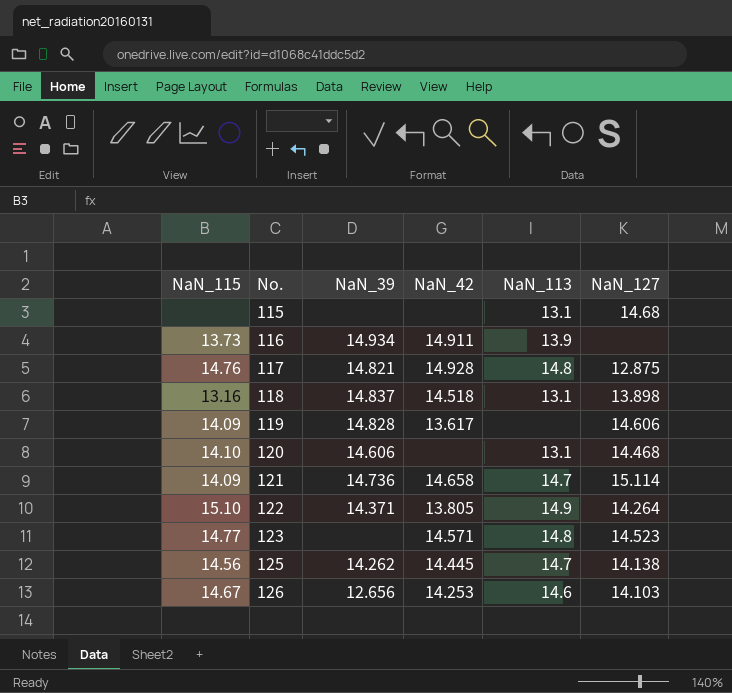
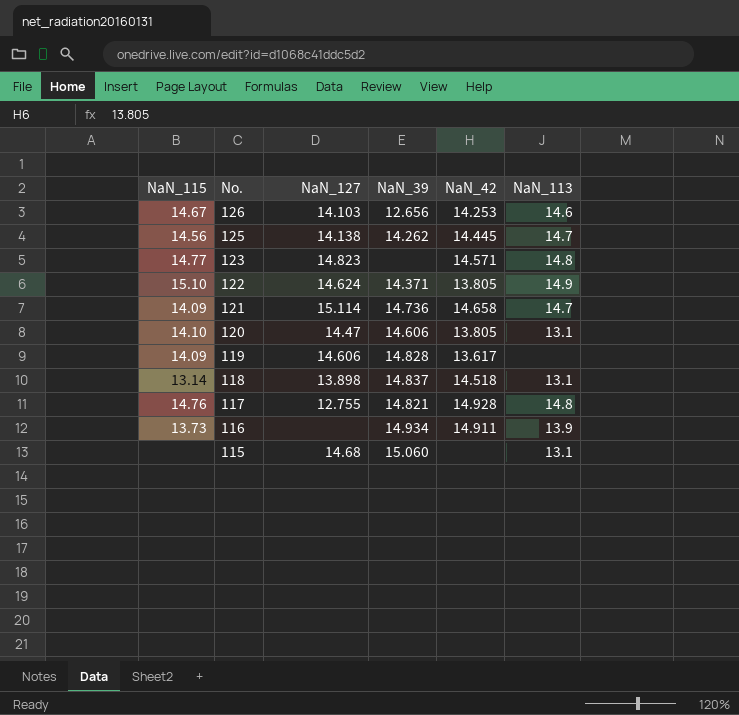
row order: No. ascending -> No. descending
column NaN_127 | position: 6 -> 3
123 | NaN_127: 14.523 -> 14.823
122 | NaN_127: 14.264 -> 14.624
120 | NaN_127: 14.468 -> 14.47
120 | NaN_42: none -> 13.805
118 | NaN_115: 13.16 -> 13.14
117 | NaN_127: 12.875 -> 12.755
115 | NaN_39: none -> 15.060

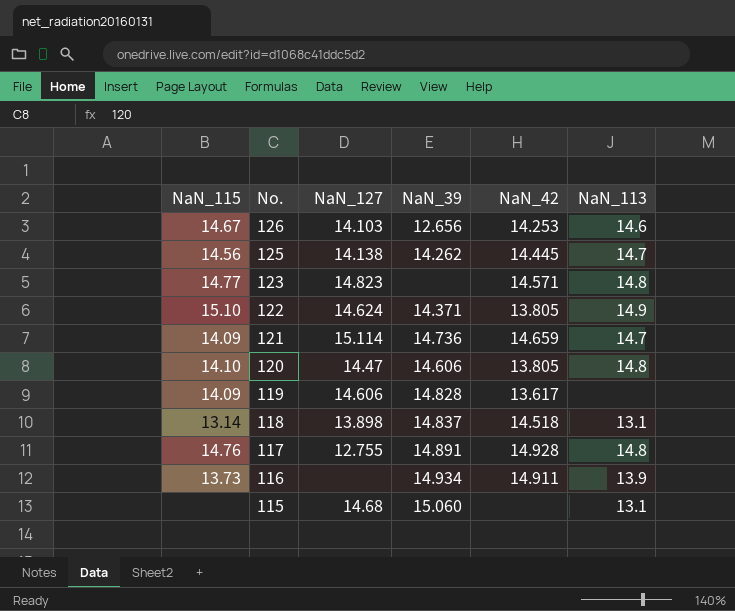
121 | NaN_42: 14.658 -> 14.659
120 | NaN_113: 13.1 -> 14.8
117 | NaN_39: 14.821 -> 14.891

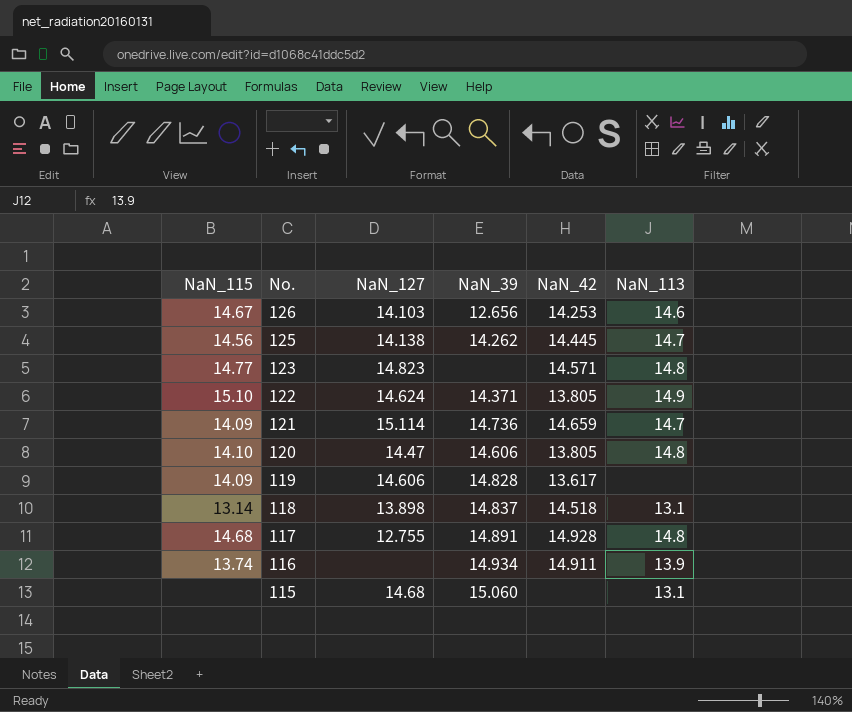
117 | NaN_115: 14.76 -> 14.68
116 | NaN_115: 13.73 -> 13.74

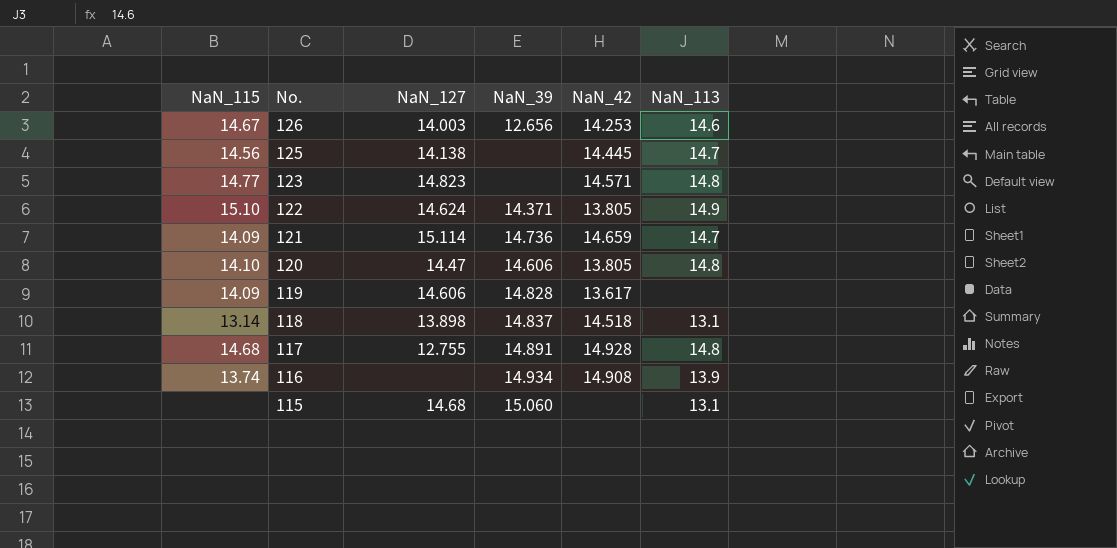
126 | NaN_127: 14.103 -> 14.003
125 | NaN_39: 14.262 -> none
116 | NaN_42: 14.911 -> 14.908

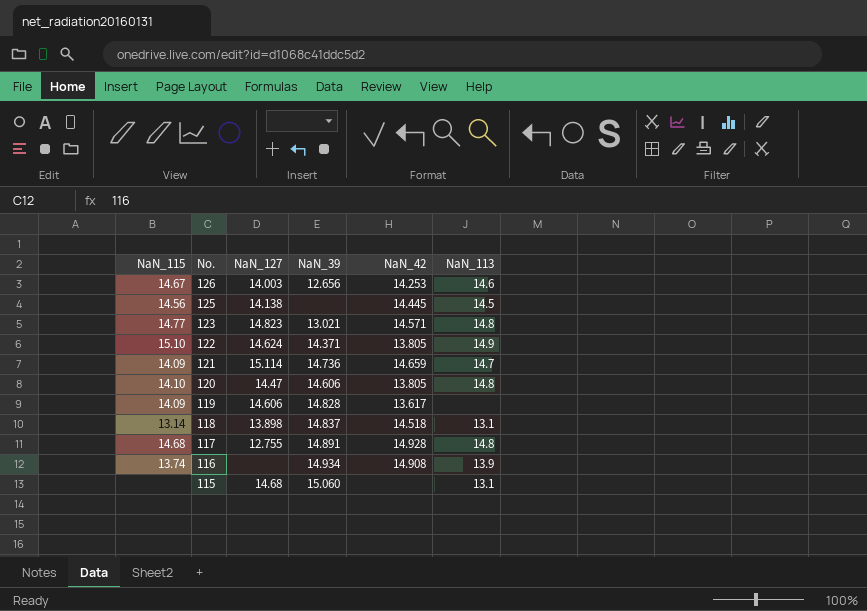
125 | NaN_113: 14.7 -> 14.5
123 | NaN_39: none -> 13.021

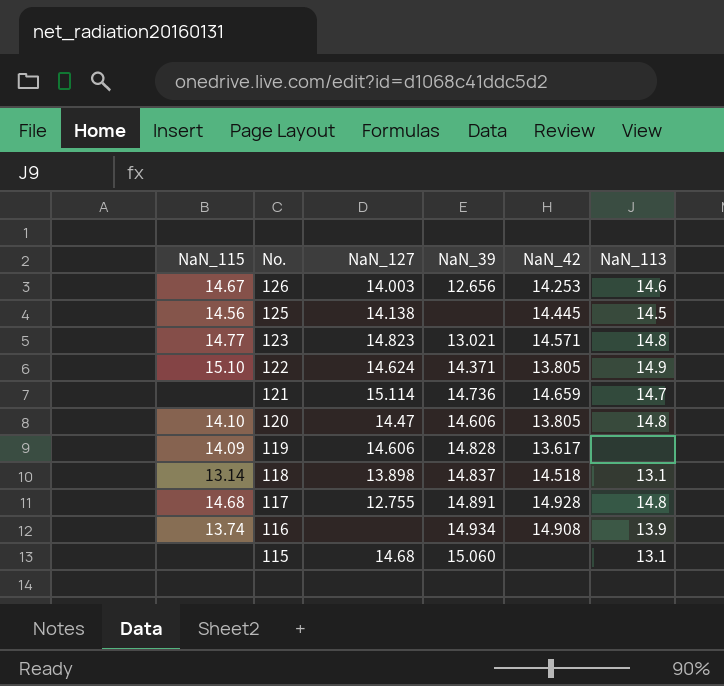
121 | NaN_115: 14.09 -> none

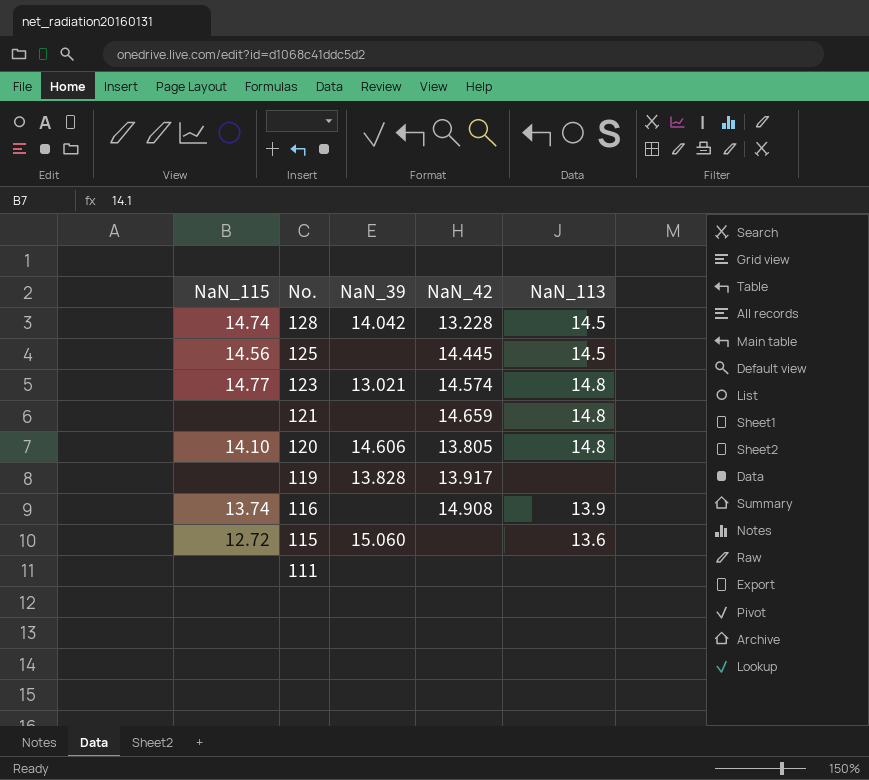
column NaN_127 | position: 3 -> none
row 126: 14.67 | 14.003 | 12.656 | 14.253 | 14.6 -> none
row 122: 15.10 | 14.624 | 14.371 | 13.805 | 14.9 -> none
row 118: 13.14 | 13.898 | 14.837 | 14.518 | 13.1 -> none
row 117: 14.68 | 12.755 | 14.891 | 14.928 | 14.8 -> none
row 128: none -> 14.74 | 14.042 | 13.228 | 14.5
123 | NaN_42: 14.571 -> 14.574
121 | NaN_39: 14.736 -> none
121 | NaN_113: 14.7 -> 14.8
119 | NaN_115: 14.09 -> none
119 | NaN_39: 14.828 -> 13.828
119 | NaN_42: 13.617 -> 13.917
116 | NaN_39: 14.934 -> none
115 | NaN_115: none -> 12.72
115 | NaN_113: 13.1 -> 13.6
row 111: none -> none | none | none | none

